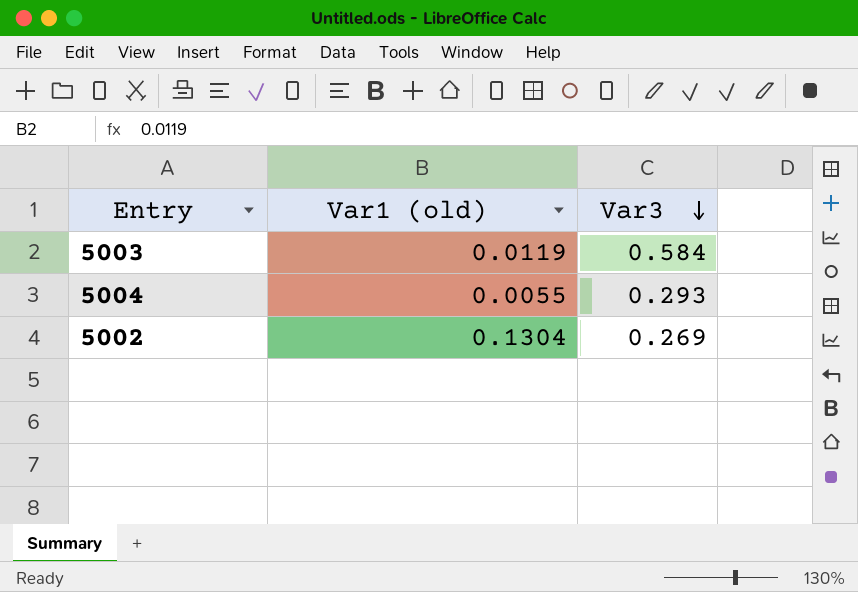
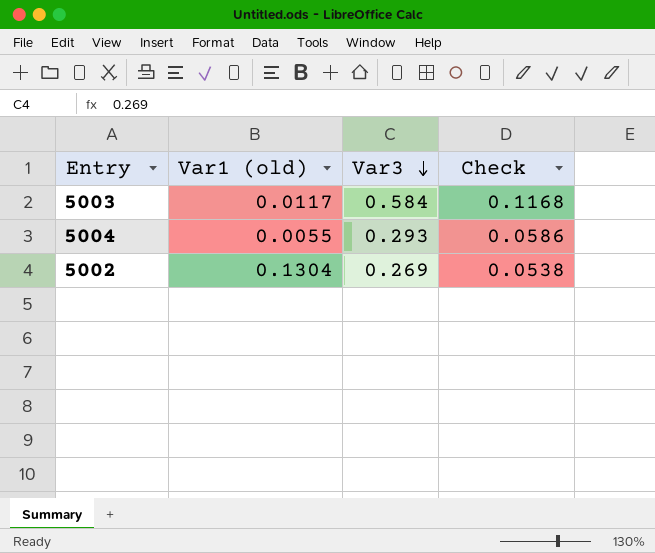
column Check | formula: none -> [Var3] * 0.2
5003 | Var1 (old): 0.0119 -> 0.0117

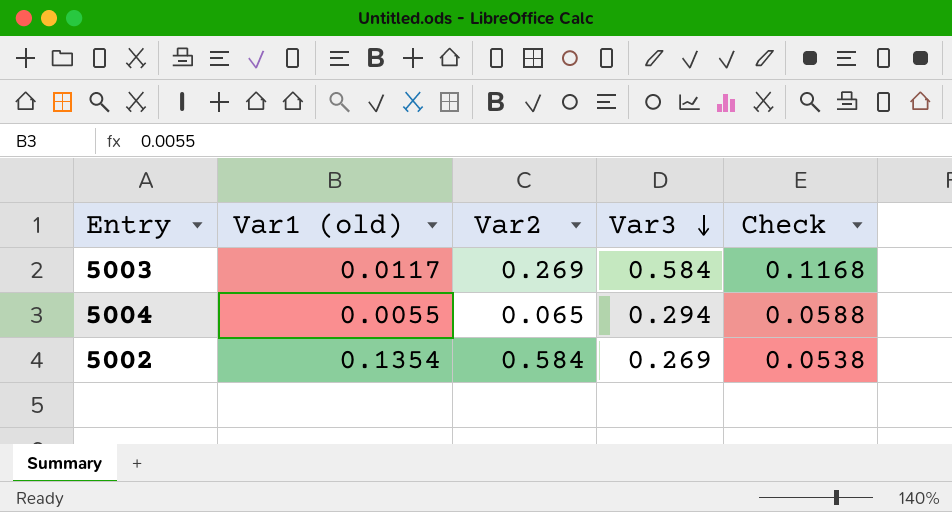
column Var2 | position: none -> 3
5004 | Var3: 0.293 -> 0.294
5004 | Check: 0.0586 -> 0.0588
5002 | Var1 (old): 0.1304 -> 0.1354

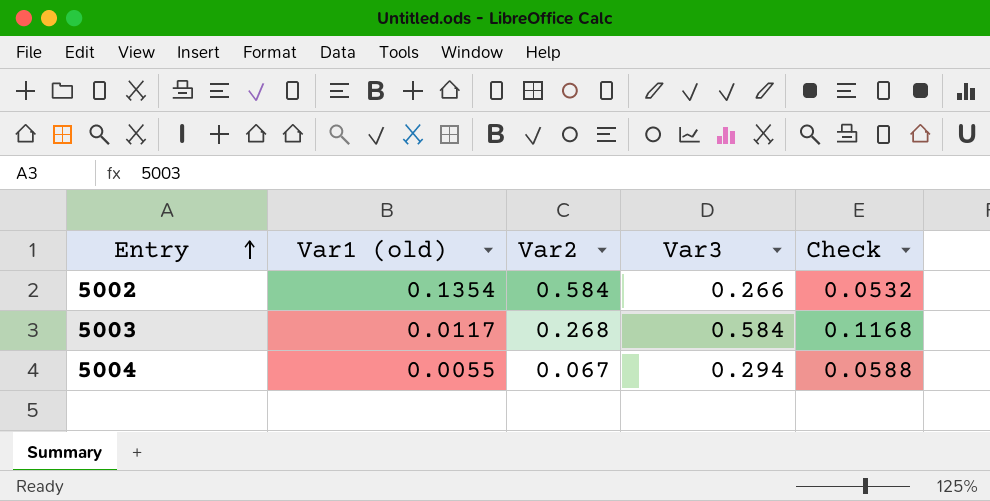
row order: Var3 descending -> Entry ascending
5002 | Var3: 0.269 -> 0.266
5002 | Check: 0.0538 -> 0.0532
5003 | Var2: 0.269 -> 0.268
5004 | Var2: 0.065 -> 0.067

